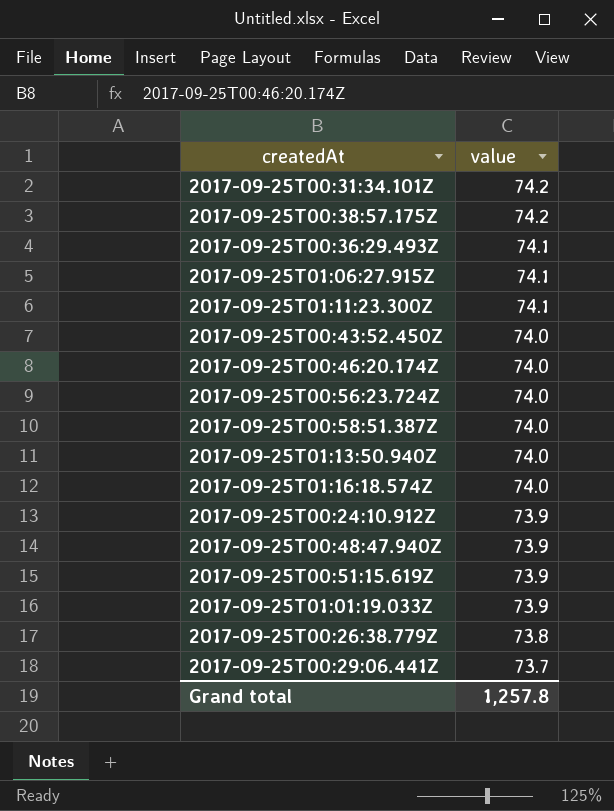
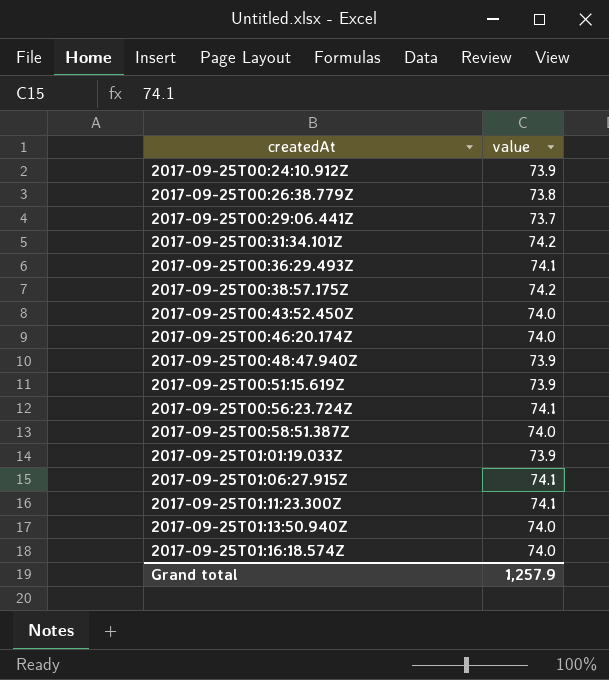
row order: value descending -> createdAt ascending
2017-09-25T00:56:23.724Z | value: 74.0 -> 74.1
Grand total | value: 1,257.8 -> 1,257.9

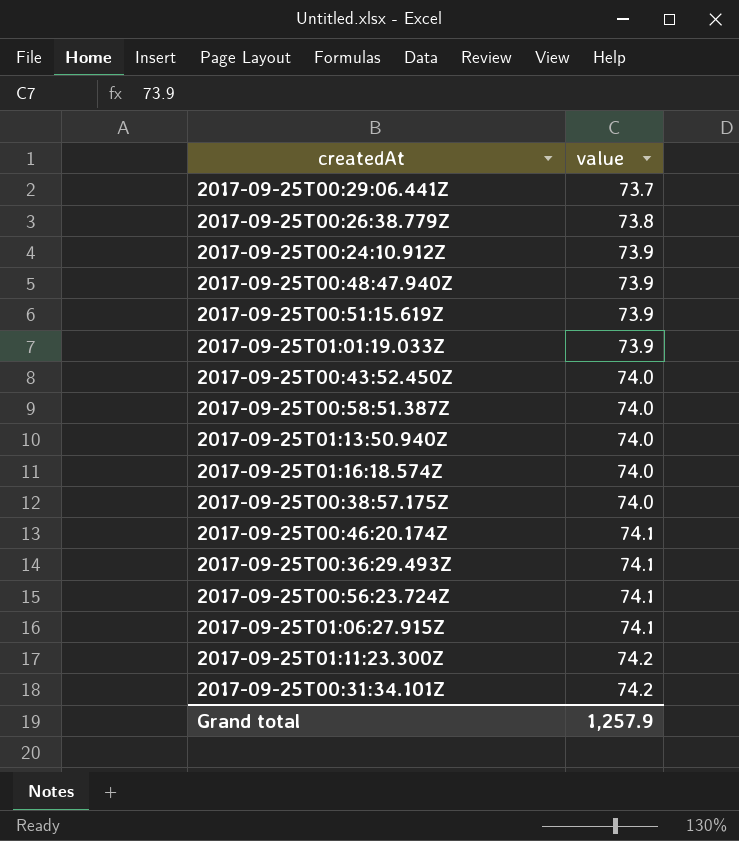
row order: createdAt ascending -> value ascending
2017-09-25T00:38:57.175Z | value: 74.2 -> 74.0
2017-09-25T00:46:20.174Z | value: 74.0 -> 74.1
2017-09-25T01:11:23.300Z | value: 74.1 -> 74.2

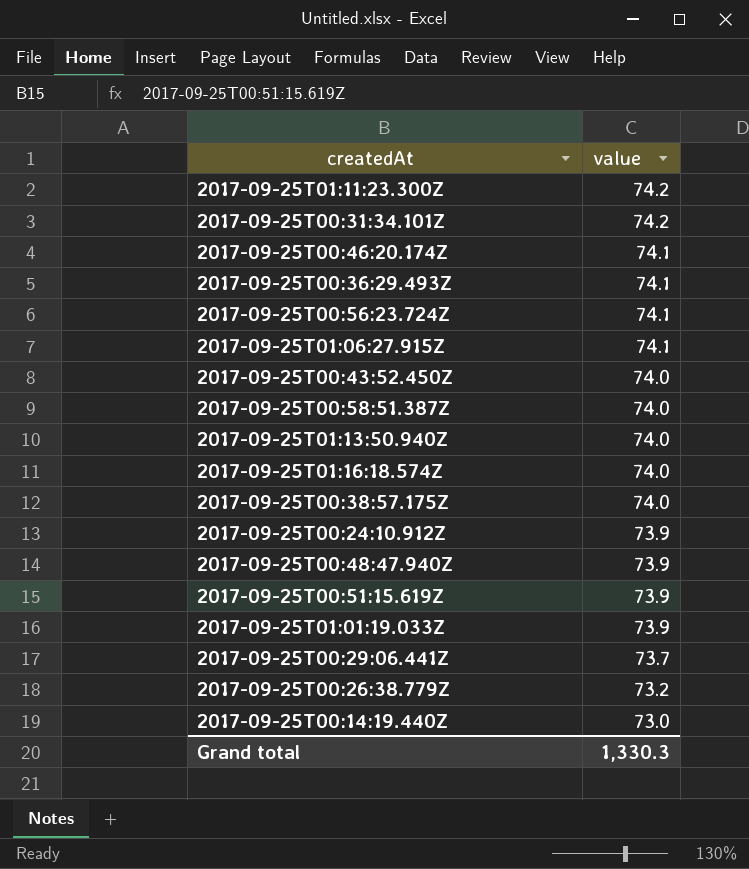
row order: value ascending -> value descending
2017-09-25T00:26:38.779Z | value: 73.8 -> 73.2
row 2017-09-25T00:14:19.440Z: none -> 73.0
Grand total | value: 1,257.9 -> 1,330.3

